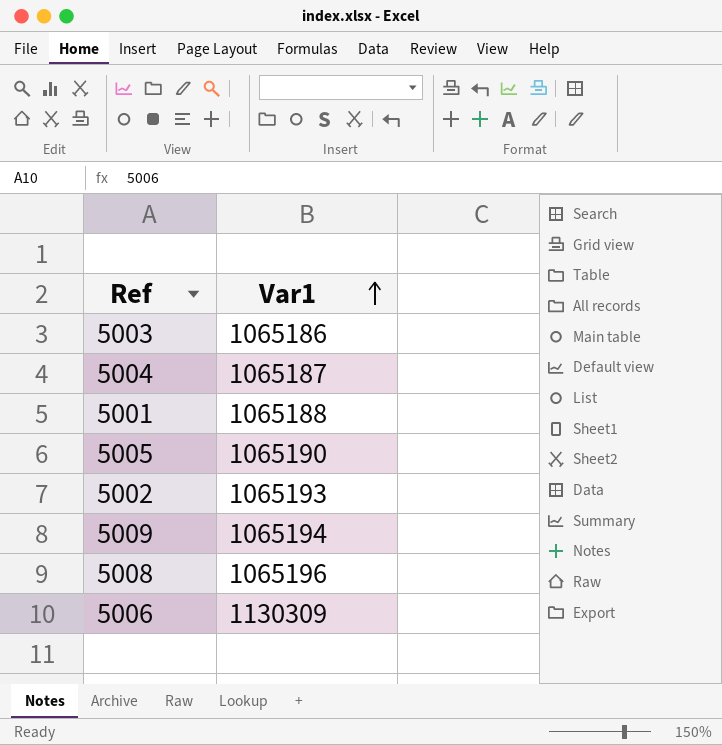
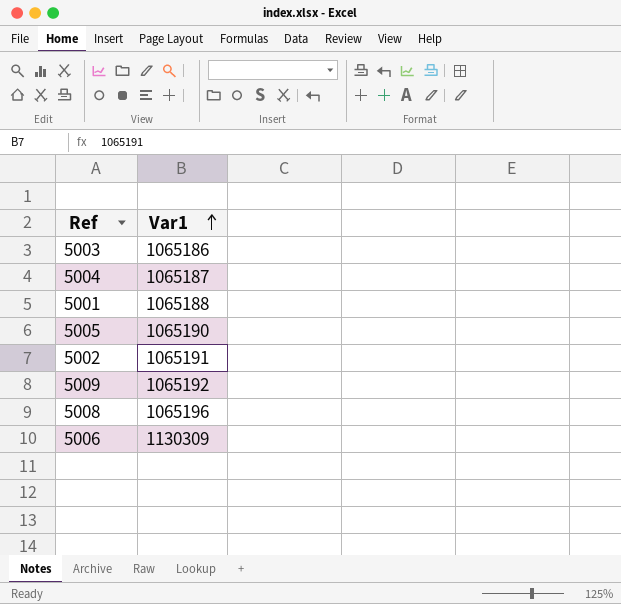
5002 | Var1: 1065193 -> 1065191
5009 | Var1: 1065194 -> 1065192

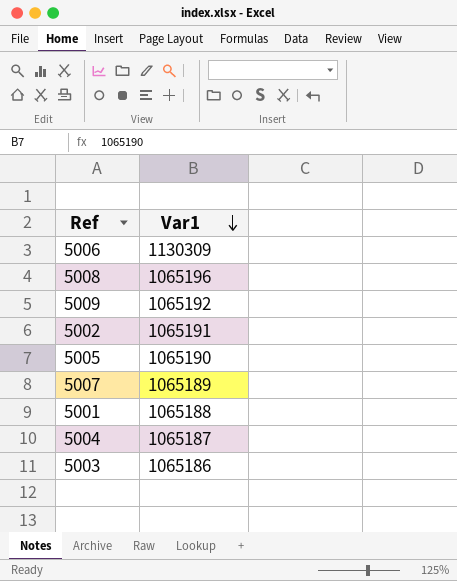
row order: Var1 ascending -> Var1 descending
row 5007: none -> 1065189

